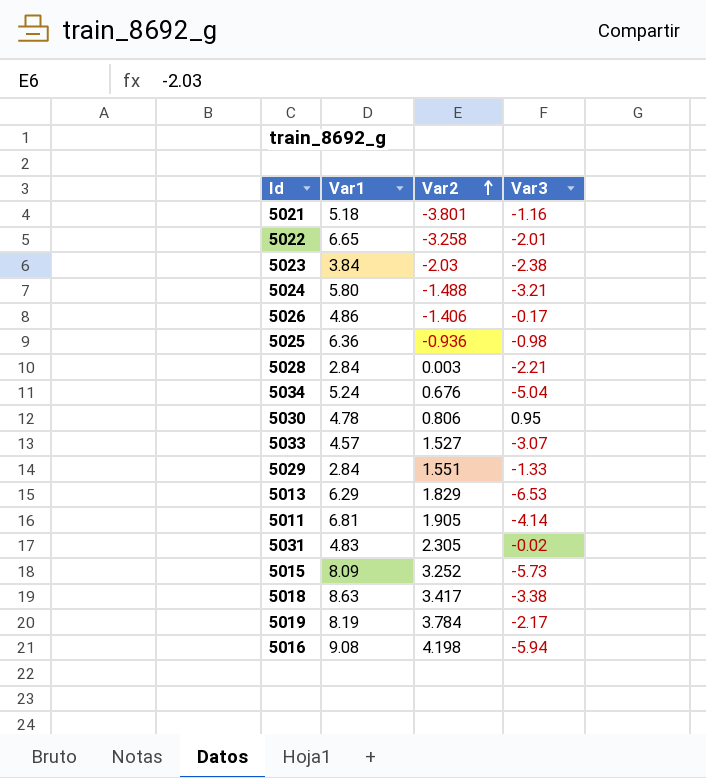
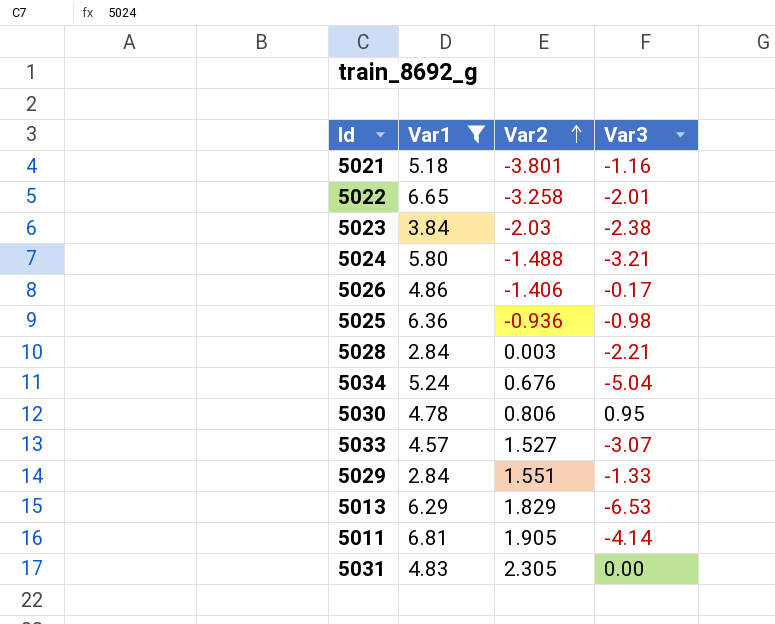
filter: none -> Var1 <= 6.81
5031 | Var3: -0.02 -> 0.00

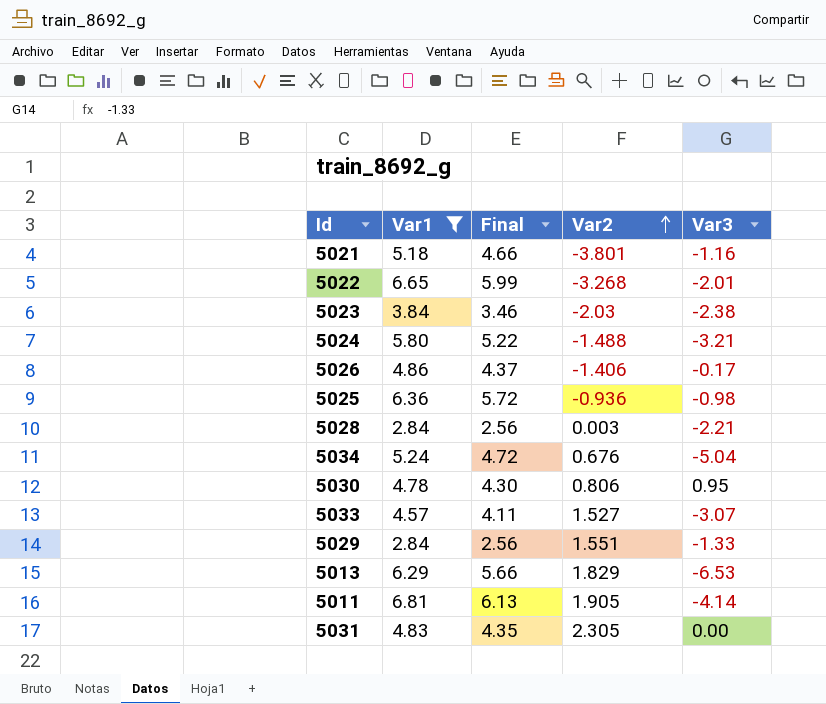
column Final | formula: none -> [Var1] * 0.9
5022 | Var2: -3.258 -> -3.268

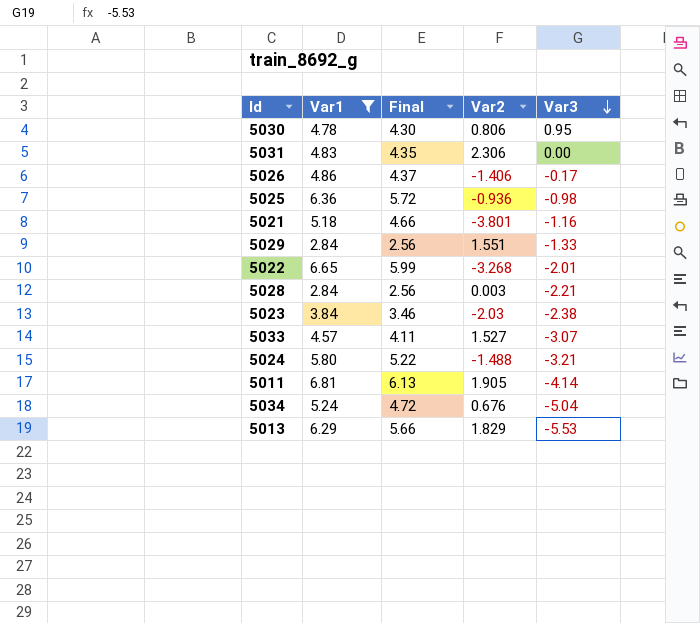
row order: Var2 ascending -> Var3 descending
5031 | Var2: 2.305 -> 2.306
5013 | Var3: -6.53 -> -5.53

